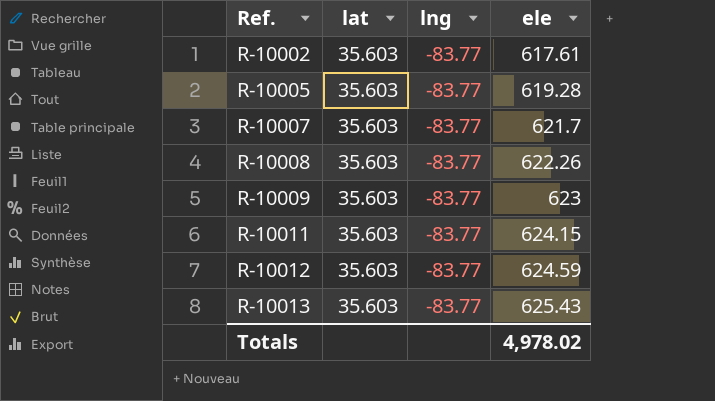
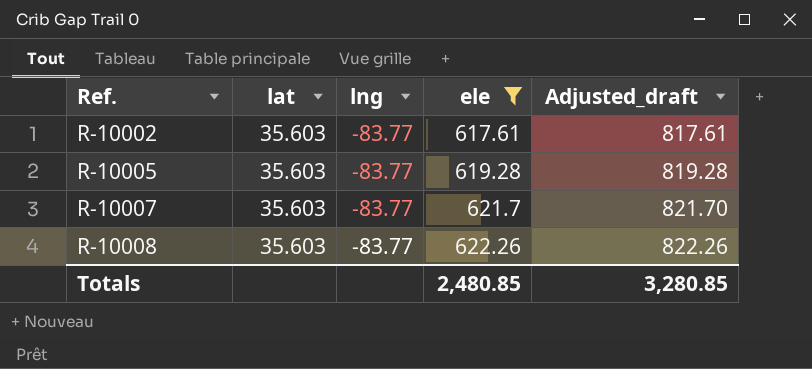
filter: none -> ele <= 622.26
column Adjusted_draft | formula: none -> [ele] + 200
Totals | ele: 4,978.02 -> 2,480.85

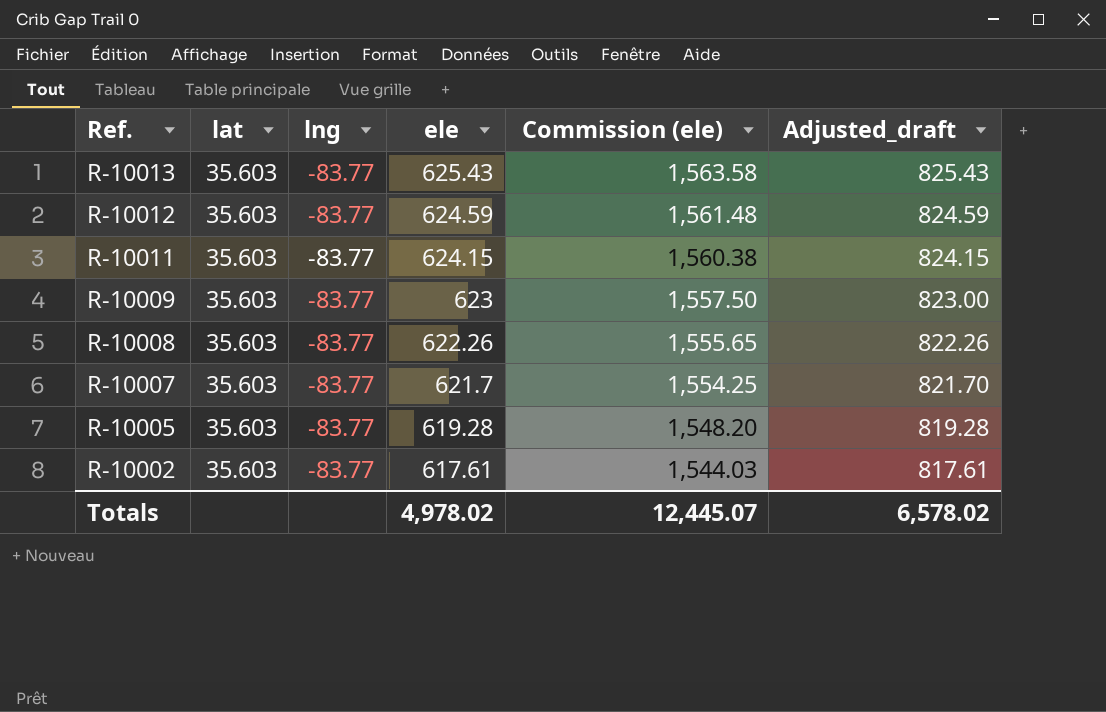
filter: ele <= 622.26 -> none
row order: Ref. ascending -> Ref. descending
column Commission (ele) | formula: none -> [ele] * 2.5
Totals | ele: 2,480.85 -> 4,978.02
Totals | Adjusted_draft: 3,280.85 -> 6,578.02

